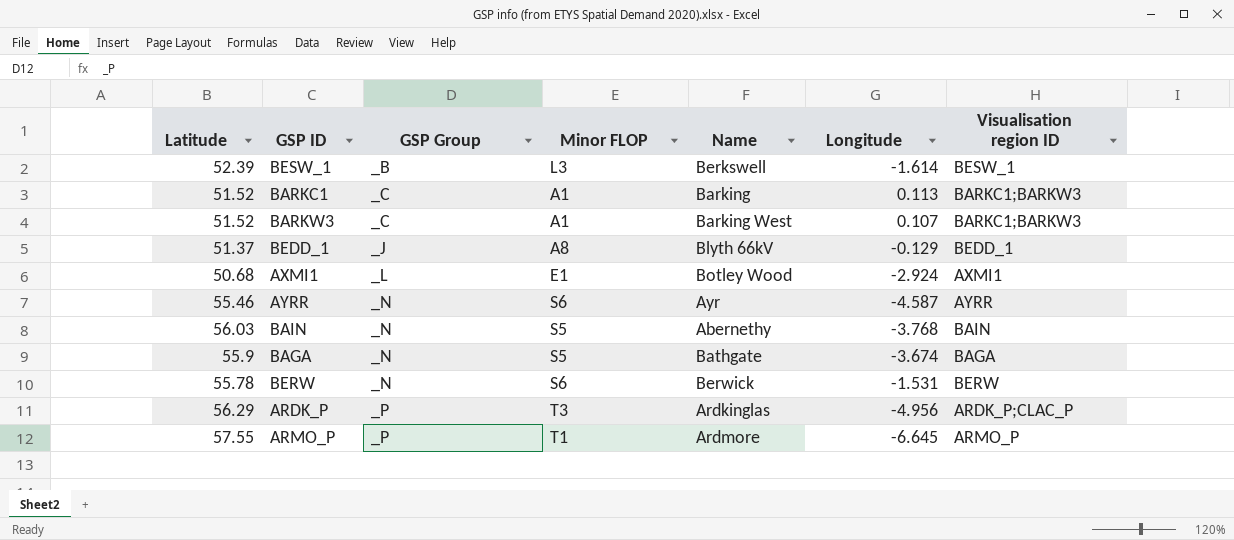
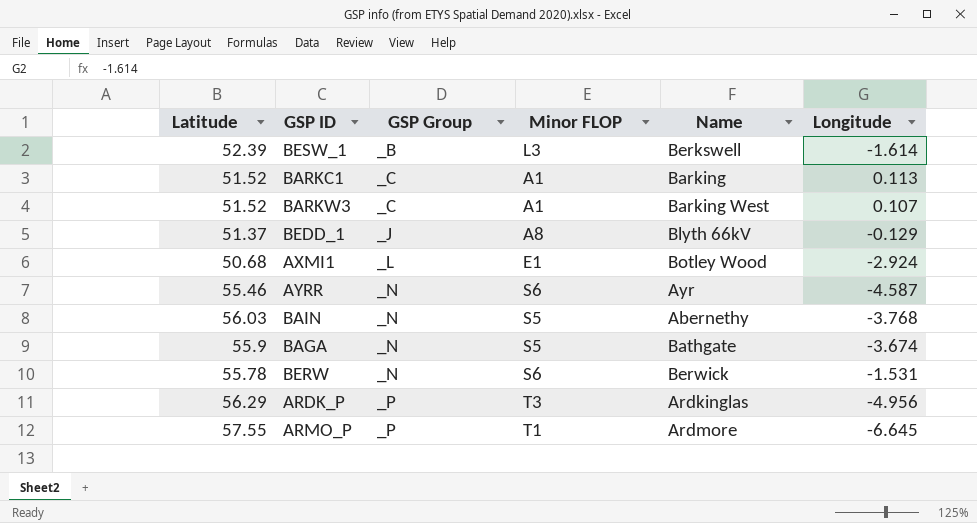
column Visualisation region ID | position: 7 -> none

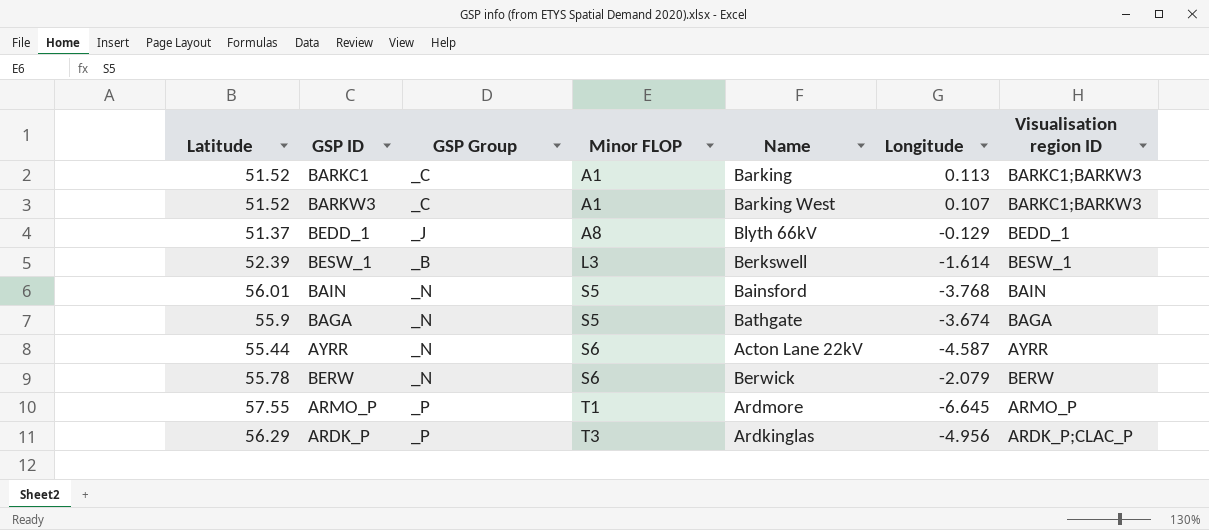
row order: GSP Group ascending -> Minor FLOP ascending
column Visualisation region ID | position: none -> 7
row AXMI1: 50.68 | _L | E1 | Botley Wood | -2.924 -> none
BAIN | Latitude: 56.03 -> 56.01
BAIN | Name: Abernethy -> Bainsford
AYRR | Latitude: 55.46 -> 55.44
AYRR | Name: Ayr -> Acton Lane 22kV
BERW | Longitude: -1.531 -> -2.079

